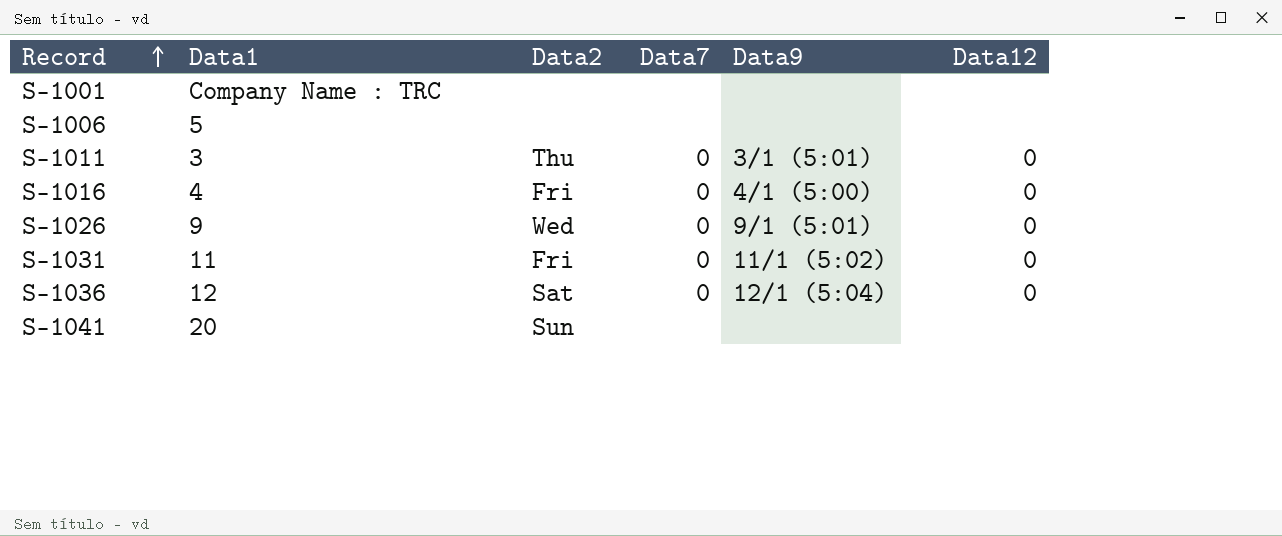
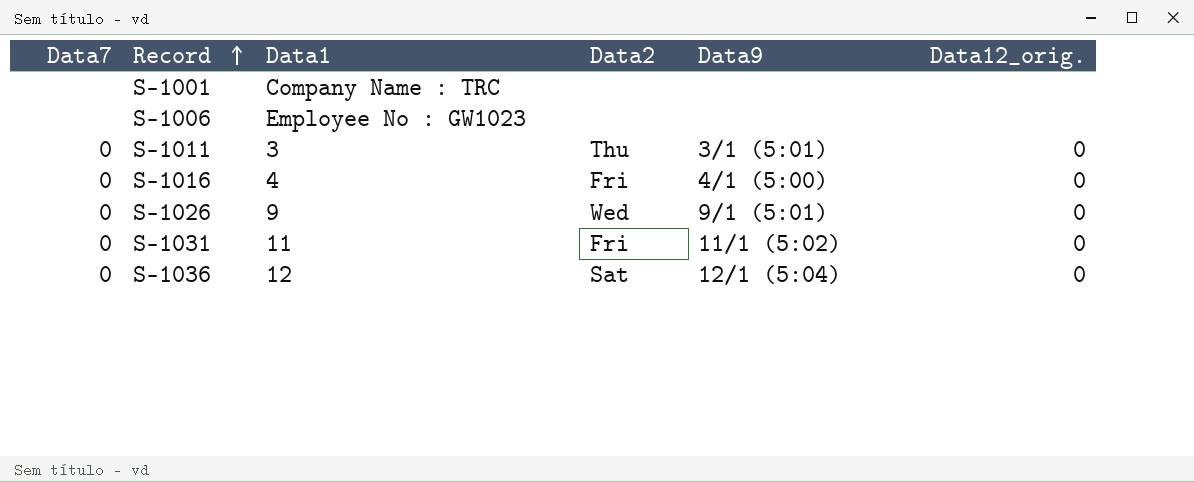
column Data7 | position: 4 -> 1
column name: Data12 -> Data12_orig.
row S-1041: 20 | Sun | none | none | none -> none
S-1006 | Data1: 5 -> Employee No : GW1023

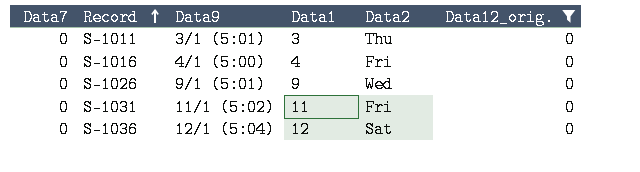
filter: none -> Data12_orig. = 0
column Data9 | position: 5 -> 3

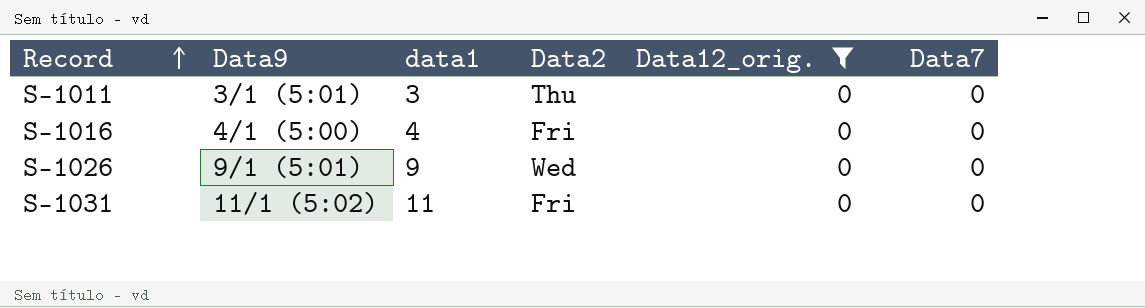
column name: Data1 -> data1
column Data7 | position: 1 -> 6
row S-1036: 0 | 12/1 (5:04) | 12 | Sat | 0 -> none

